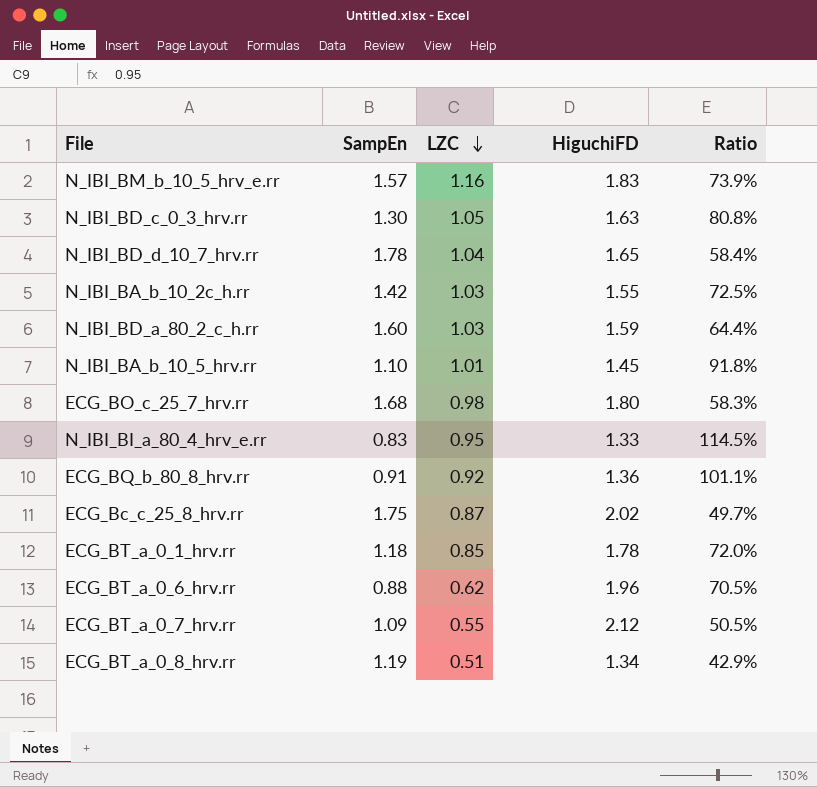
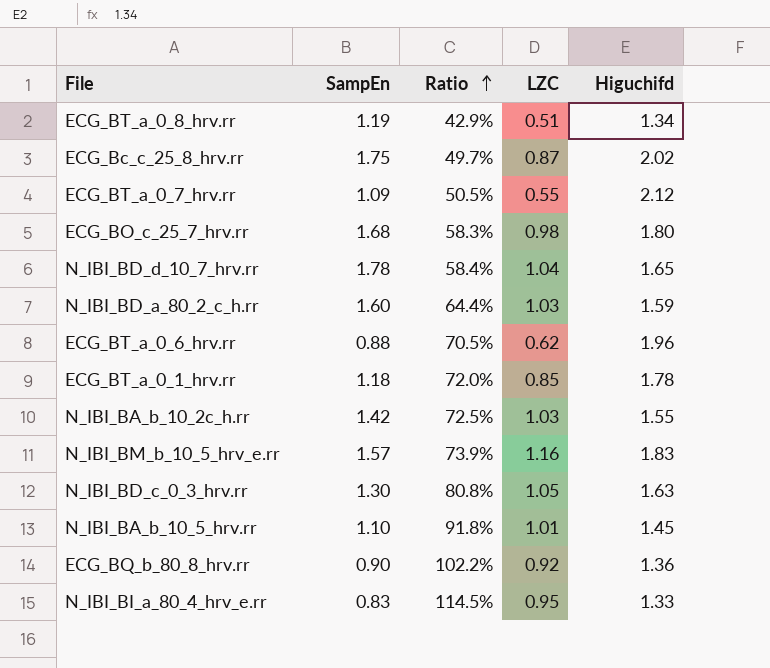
row order: LZC descending -> Ratio ascending
column Ratio | position: 5 -> 3
column name: HiguchiFD -> Higuchifd
ECG_BQ_b_80_8_hrv.rr | SampEn: 0.91 -> 0.90
ECG_BQ_b_80_8_hrv.rr | Ratio: 101.1% -> 102.2%

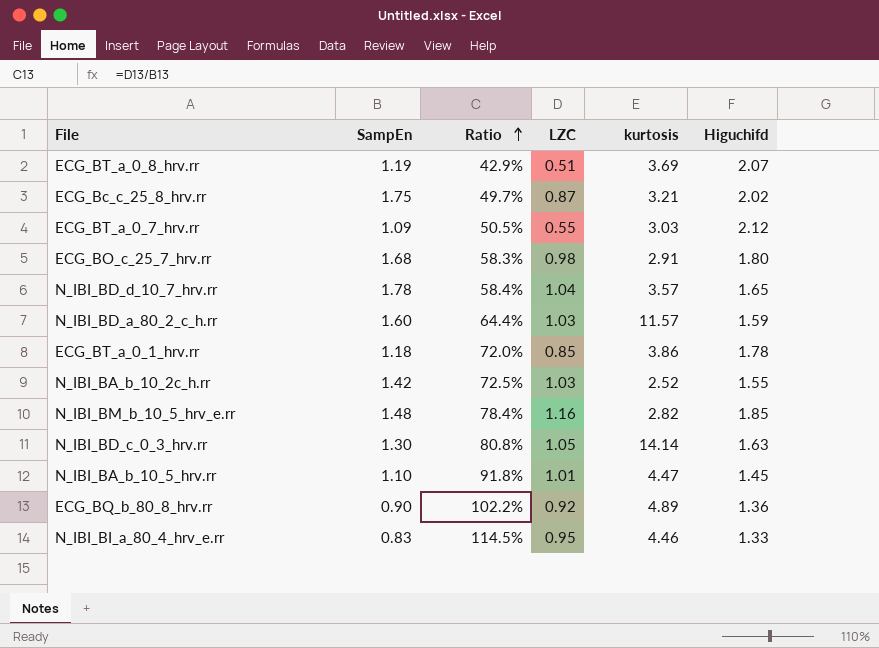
column kurtosis | position: none -> 5
row ECG_BT_a_0_6_hrv.rr: 0.88 | 70.5% | 0.62 | 1.96 -> none
ECG_BT_a_0_8_hrv.rr | Higuchifd: 1.34 -> 2.07
N_IBI_BM_b_10_5_hrv_e.rr | SampEn: 1.57 -> 1.48
N_IBI_BM_b_10_5_hrv_e.rr | Ratio: 73.9% -> 78.4%
N_IBI_BM_b_10_5_hrv_e.rr | Higuchifd: 1.83 -> 1.85

